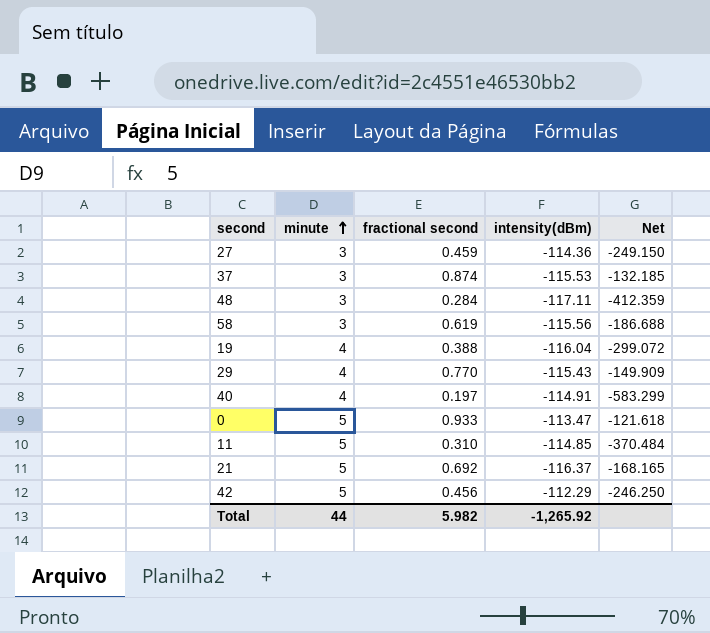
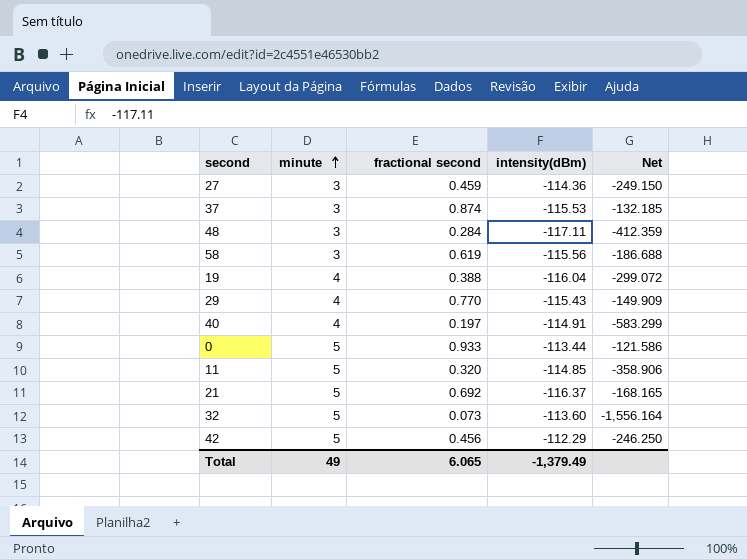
0 | intensity(dBm): -113.47 -> -113.44
0 | Net: -121.618 -> -121.586
11 | fractional second: 0.310 -> 0.320
11 | Net: -370.484 -> -358.906
row 32: none -> 5 | 0.073 | -113.60 | -1,556.164
Total | minute: 44 -> 49
Total | fractional second: 5.982 -> 6.065
Total | intensity(dBm): -1,265.92 -> -1,379.49

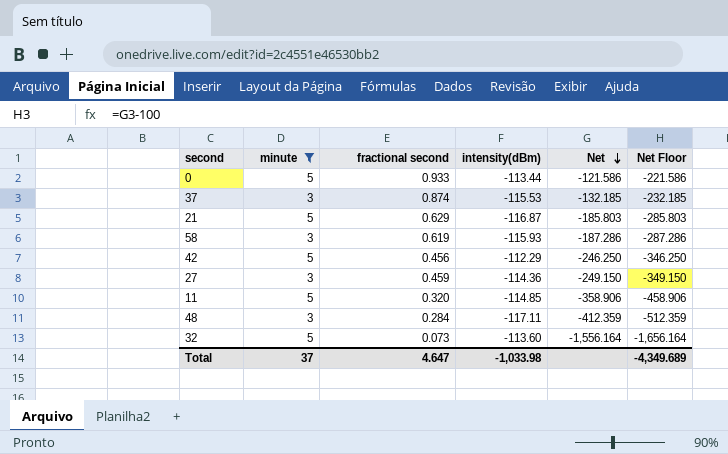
filter: none -> minute != 4
row order: minute ascending -> Net descending
column Net Floor | formula: none -> [Net] - 100
21 | fractional second: 0.692 -> 0.629
21 | intensity(dBm): -116.37 -> -116.87
21 | Net: -168.165 -> -185.803
58 | intensity(dBm): -115.56 -> -115.93
58 | Net: -186.688 -> -187.286
Total | minute: 49 -> 37
Total | fractional second: 6.065 -> 4.647
Total | intensity(dBm): -1,379.49 -> -1,033.98

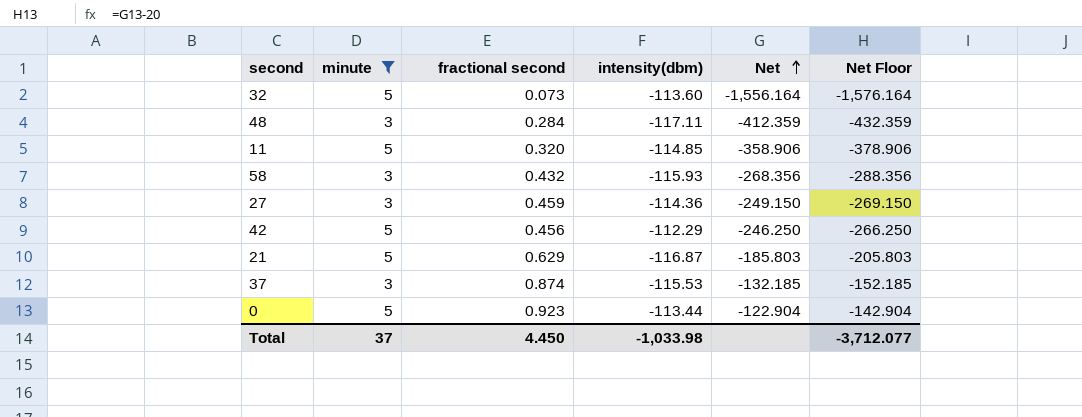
row order: Net descending -> Net ascending
column name: intensity(dBm) -> intensity(dbm)
column Net Floor | formula: [Net] - 100 -> [Net] - 20
58 | fractional second: 0.619 -> 0.432
58 | Net: -187.286 -> -268.356
0 | fractional second: 0.933 -> 0.923
0 | Net: -121.586 -> -122.904
Total | fractional second: 4.647 -> 4.450
Total | Net Floor: -4,349.689 -> -3,712.077

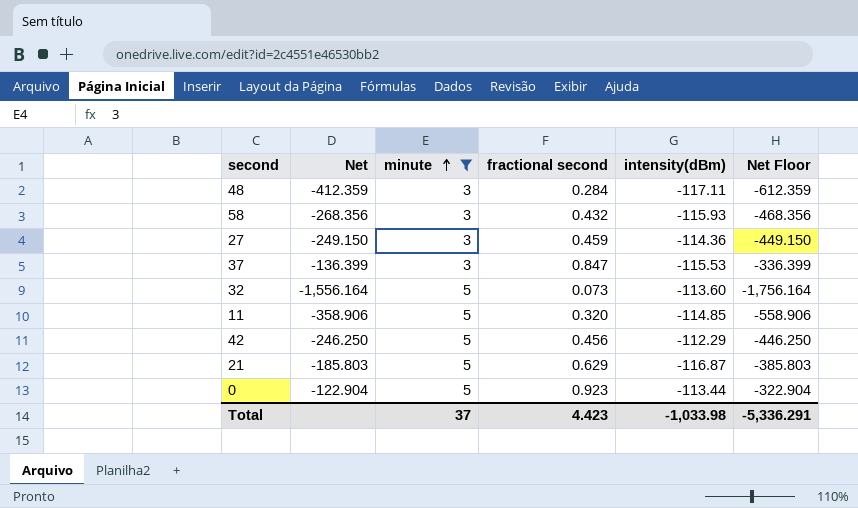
row order: Net ascending -> minute ascending
column Net | position: 5 -> 2
column name: intensity(dbm) -> intensity(dBm)
column Net Floor | formula: [Net] - 20 -> [Net] - 200
37 | Net: -132.185 -> -136.399
37 | fractional second: 0.874 -> 0.847
Total | fractional second: 4.450 -> 4.423
Total | Net Floor: -3,712.077 -> -5,336.291

